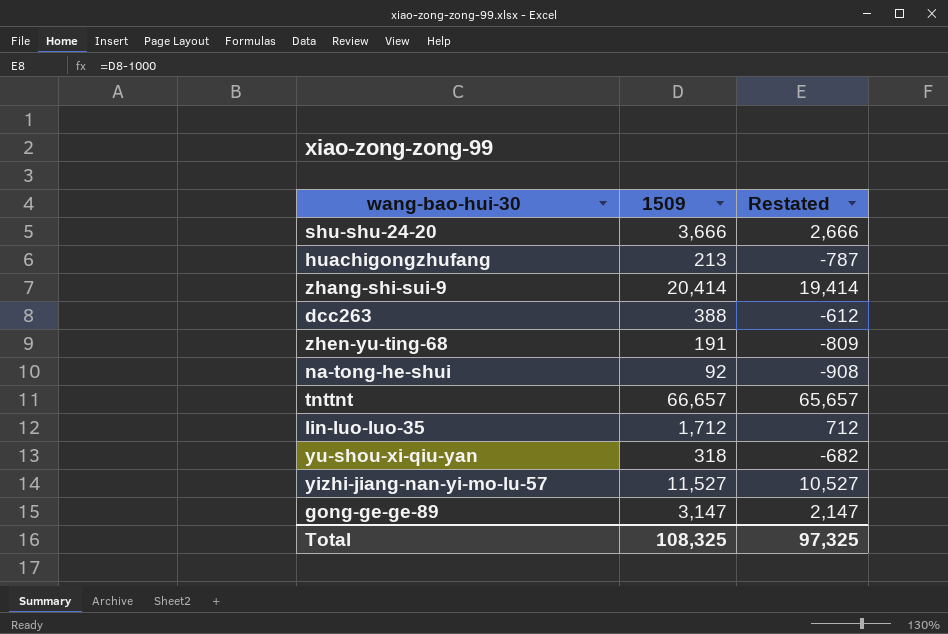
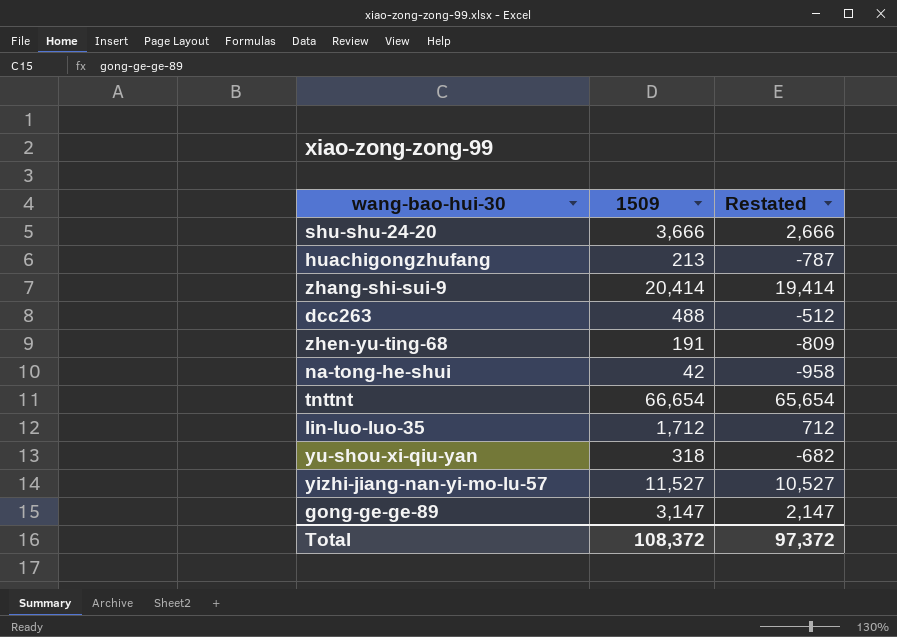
dcc263 | 1509: 388 -> 488
dcc263 | Restated: -612 -> -512
na-tong-he-shui | 1509: 92 -> 42
na-tong-he-shui | Restated: -908 -> -958
tnttnt | 1509: 66,657 -> 66,654
tnttnt | Restated: 65,657 -> 65,654
Total | 1509: 108,325 -> 108,372
Total | Restated: 97,325 -> 97,372

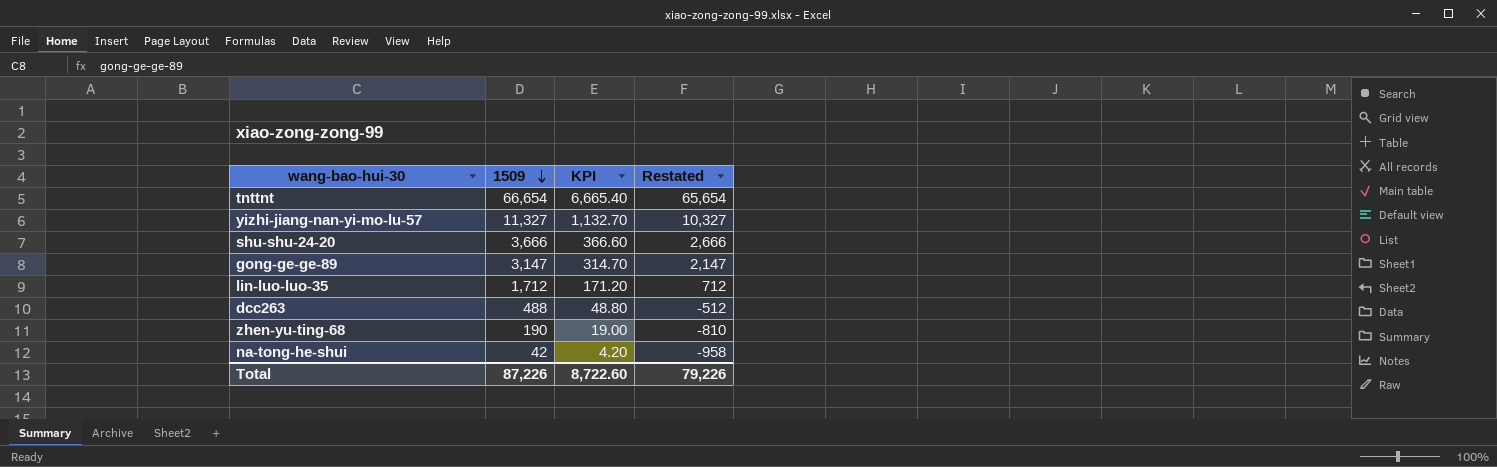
row order: none -> 1509 descending
column KPI | formula: none -> [1509] * 0.1
row huachigongzhufang: 213 | -787 -> none
row zhang-shi-sui-9: 20,414 | 19,414 -> none
row yu-shou-xi-qiu-yan: 318 | -682 -> none
yizhi-jiang-nan-yi-mo-lu-57 | 1509: 11,527 -> 11,327
yizhi-jiang-nan-yi-mo-lu-57 | Restated: 10,527 -> 10,327
zhen-yu-ting-68 | 1509: 191 -> 190
zhen-yu-ting-68 | Restated: -809 -> -810
Total | 1509: 108,372 -> 87,226
Total | Restated: 97,372 -> 79,226

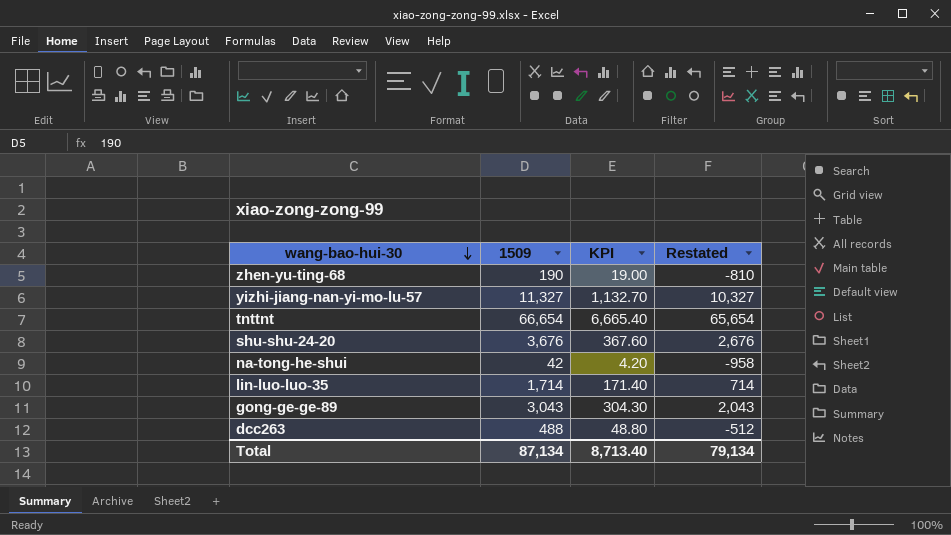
row order: 1509 descending -> wang-bao-hui-30 descending
shu-shu-24-20 | 1509: 3,666 -> 3,676
shu-shu-24-20 | KPI: 366.60 -> 367.60
shu-shu-24-20 | Restated: 2,666 -> 2,676
lin-luo-luo-35 | 1509: 1,712 -> 1,714
lin-luo-luo-35 | KPI: 171.20 -> 171.40
lin-luo-luo-35 | Restated: 712 -> 714
gong-ge-ge-89 | 1509: 3,147 -> 3,043
gong-ge-ge-89 | KPI: 314.70 -> 304.30
gong-ge-ge-89 | Restated: 2,147 -> 2,043
Total | 1509: 87,226 -> 87,134
Total | KPI: 8,722.60 -> 8,713.40
Total | Restated: 79,226 -> 79,134

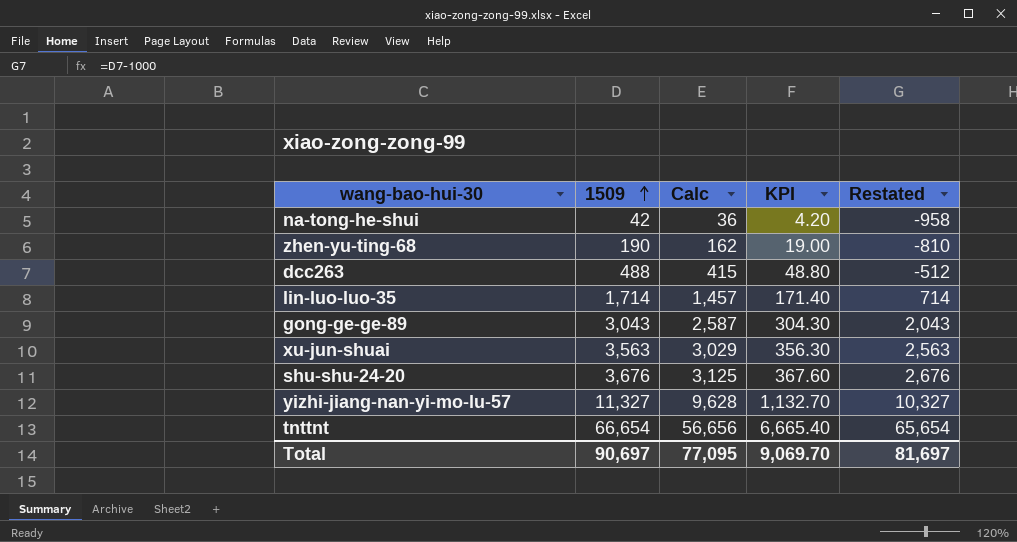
row order: wang-bao-hui-30 descending -> 1509 ascending
column Calc | formula: none -> [1509] * 0.85
row xu-jun-shuai: none -> 3,563 | 3,029 | 356.30 | 2,563
Total | 1509: 87,134 -> 90,697
Total | KPI: 8,713.40 -> 9,069.70
Total | Restated: 79,134 -> 81,697

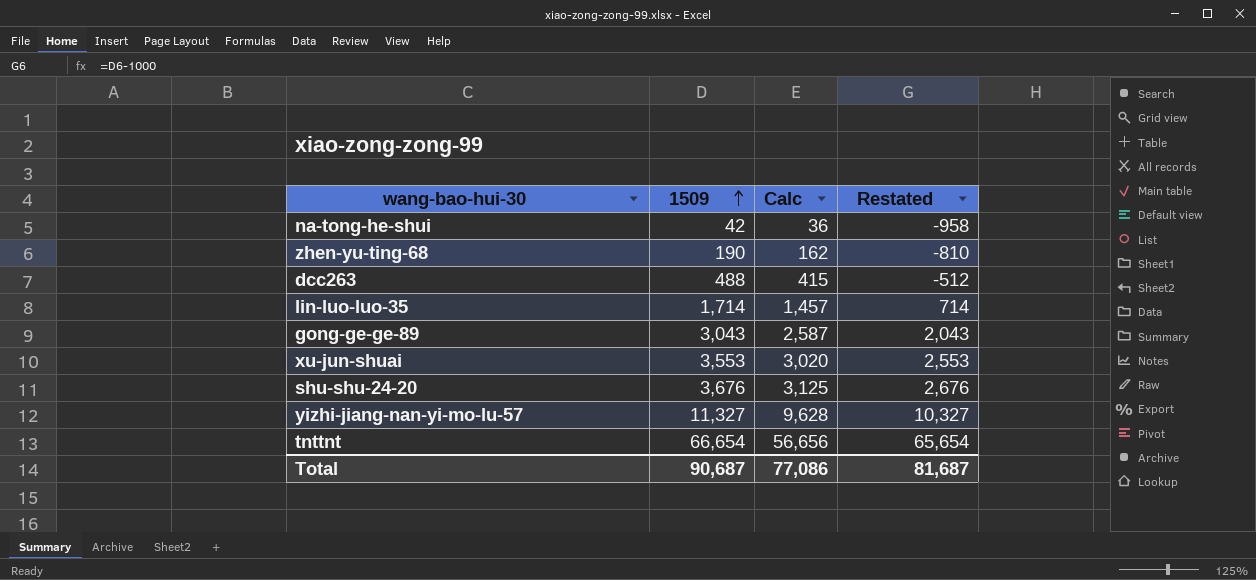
column KPI | formula: [1509] * 0.1 -> none
xu-jun-shuai | 1509: 3,563 -> 3,553
xu-jun-shuai | Calc: 3,029 -> 3,020
xu-jun-shuai | Restated: 2,563 -> 2,553
Total | 1509: 90,697 -> 90,687
Total | Calc: 77,095 -> 77,086
Total | Restated: 81,697 -> 81,687

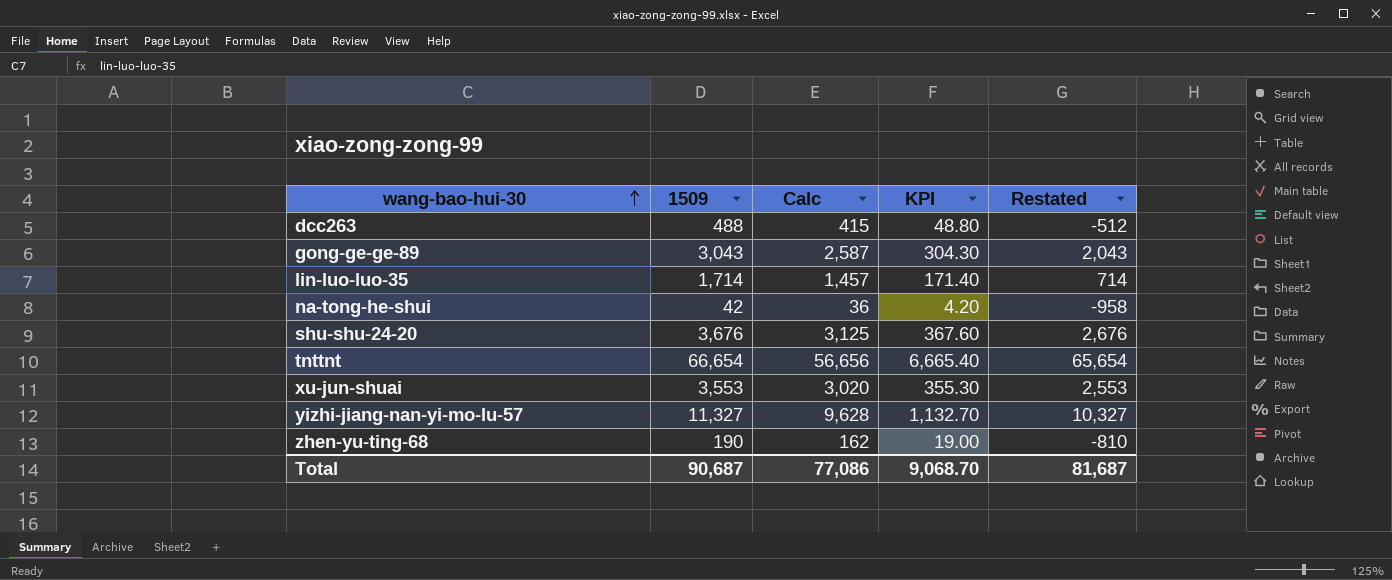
row order: 1509 ascending -> wang-bao-hui-30 ascending
column KPI | formula: none -> [1509] * 0.1

